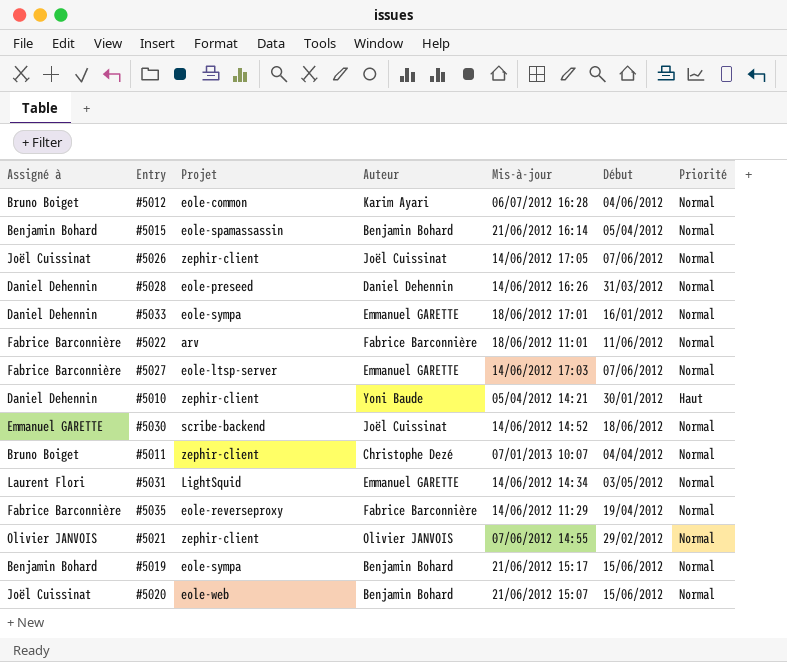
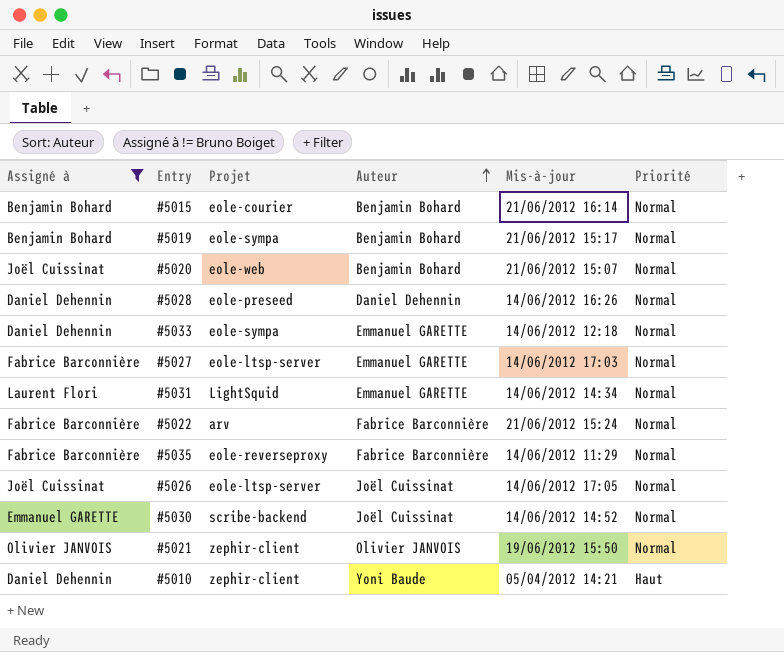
filter: none -> Assigné à != Bruno Boiget
row order: none -> Auteur ascending
column Début | position: 6 -> none
#5015 | Projet: eole-spamassassin -> eole-courier
#5033 | Mis-à-jour: 18/06/2012 17:01 -> 14/06/2012 12:18
#5022 | Mis-à-jour: 18/06/2012 11:01 -> 21/06/2012 15:24
#5026 | Projet: zephir-client -> eole-ltsp-server
#5021 | Mis-à-jour: 07/06/2012 14:55 -> 19/06/2012 15:50

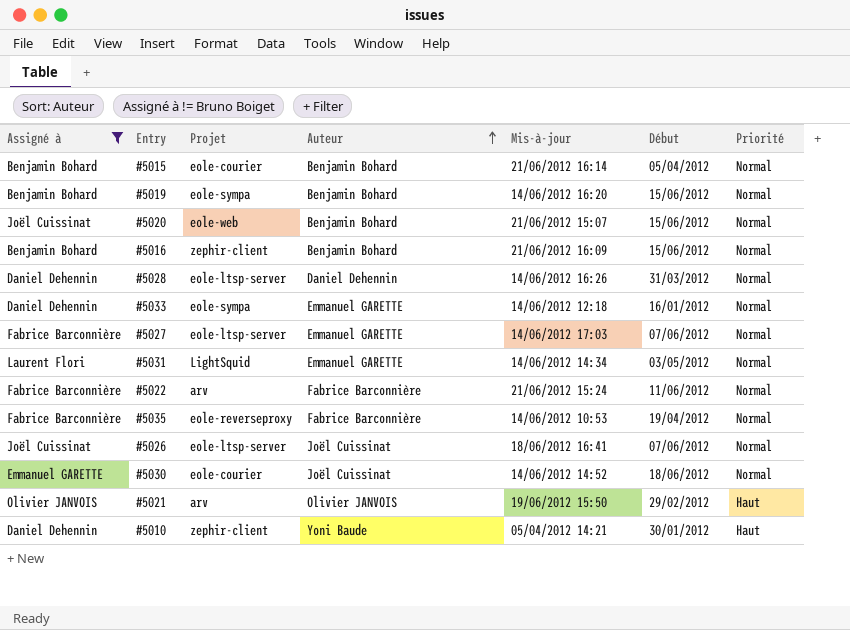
column Début | position: none -> 6
#5019 | Mis-à-jour: 21/06/2012 15:17 -> 14/06/2012 16:20
row #5016: none -> Benjamin Bohard | zephir-client | Benjamin Bohard | 21/06/2012 16:09 | 15/06/2012 | Normal
#5028 | Projet: eole-preseed -> eole-ltsp-server
#5035 | Mis-à-jour: 14/06/2012 11:29 -> 14/06/2012 10:53
#5026 | Mis-à-jour: 14/06/2012 17:05 -> 18/06/2012 16:41
#5030 | Projet: scribe-backend -> eole-courier
#5021 | Projet: zephir-client -> arv
#5021 | Priorité: Normal -> Haut

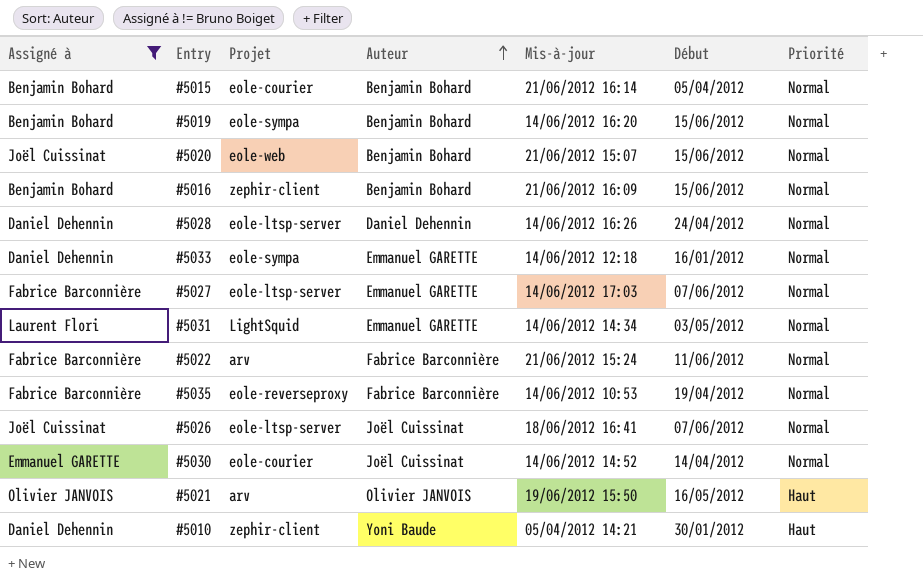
#5028 | Début: 31/03/2012 -> 24/04/2012
#5030 | Début: 18/06/2012 -> 14/04/2012
#5021 | Début: 29/02/2012 -> 16/05/2012

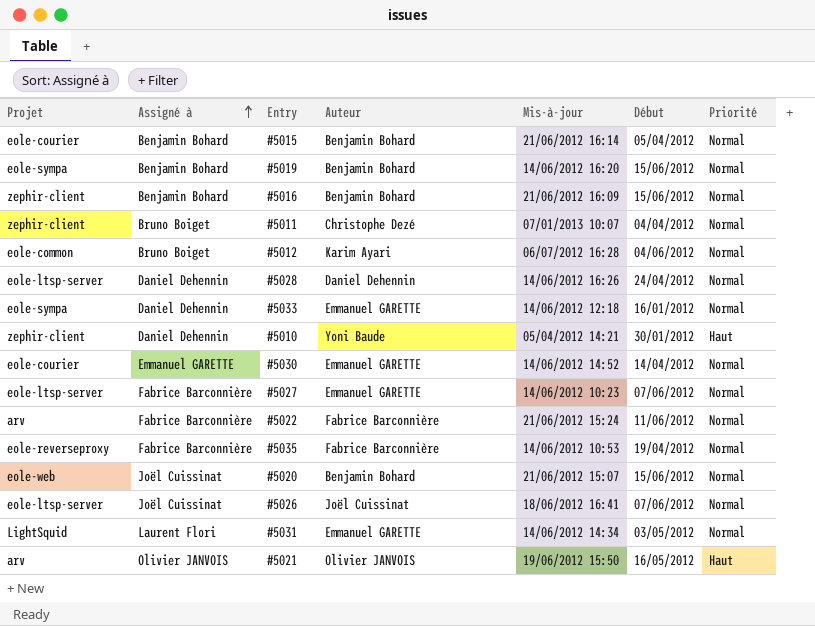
filter: Assigné à != Bruno Boiget -> none
row order: Auteur ascending -> Assigné à ascending
column Projet | position: 3 -> 1
#5030 | Auteur: Joël Cuissinat -> Emmanuel GARETTE
#5027 | Mis-à-jour: 14/06/2012 17:03 -> 14/06/2012 10:23

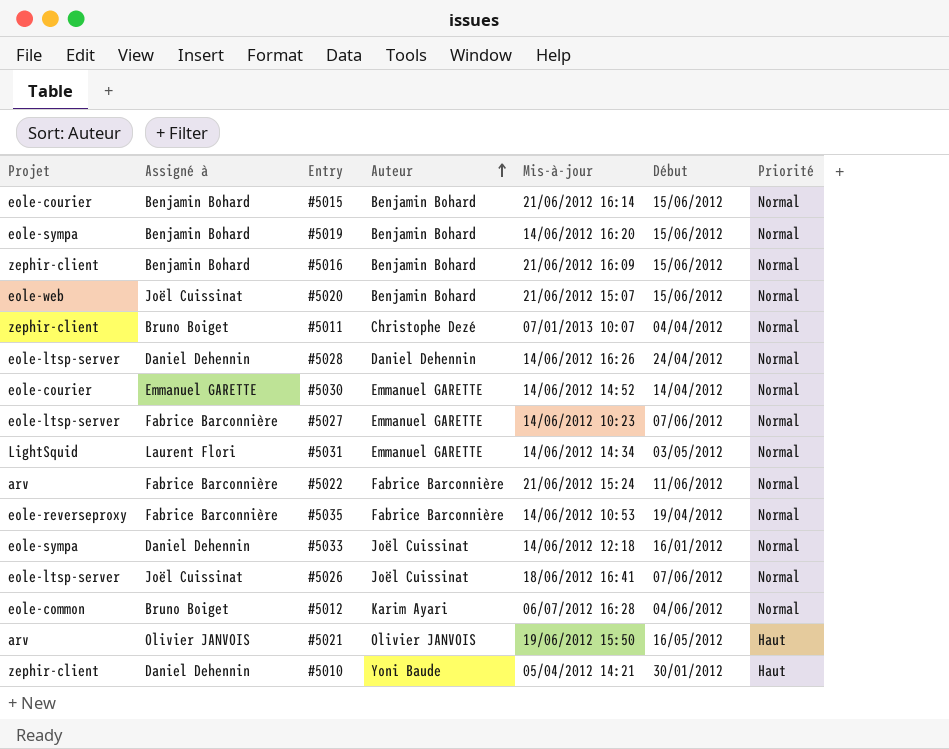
row order: Assigné à ascending -> Auteur ascending
#5015 | Début: 05/04/2012 -> 15/06/2012
#5033 | Auteur: Emmanuel GARETTE -> Joël Cuissinat

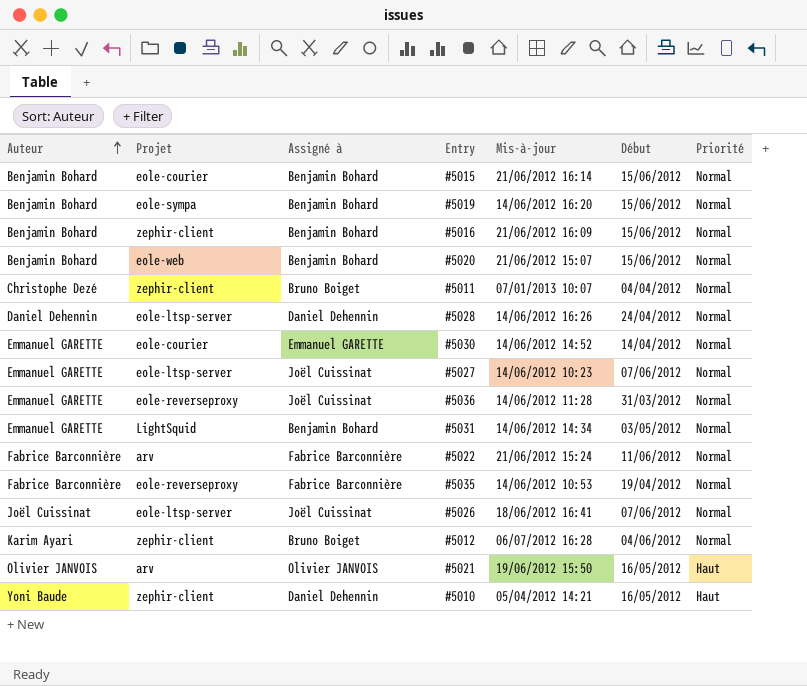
column Auteur | position: 4 -> 1
row #5033: eole-sympa | Daniel Dehennin | Joël Cuissinat | 14/06/2012 12:18 | 16/01/2012 | Normal -> none
#5020 | Assigné à: Joël Cuissinat -> Benjamin Bohard
#5027 | Assigné à: Fabrice Barconnière -> Joël Cuissinat
row #5036: none -> Emmanuel GARETTE | eole-reverseproxy | Joël Cuissinat | 14/06/2012 11:28 | 31/03/2012 | Normal
#5031 | Assigné à: Laurent Flori -> Benjamin Bohard
#5012 | Projet: eole-common -> zephir-client
#5010 | Début: 30/01/2012 -> 16/05/2012

